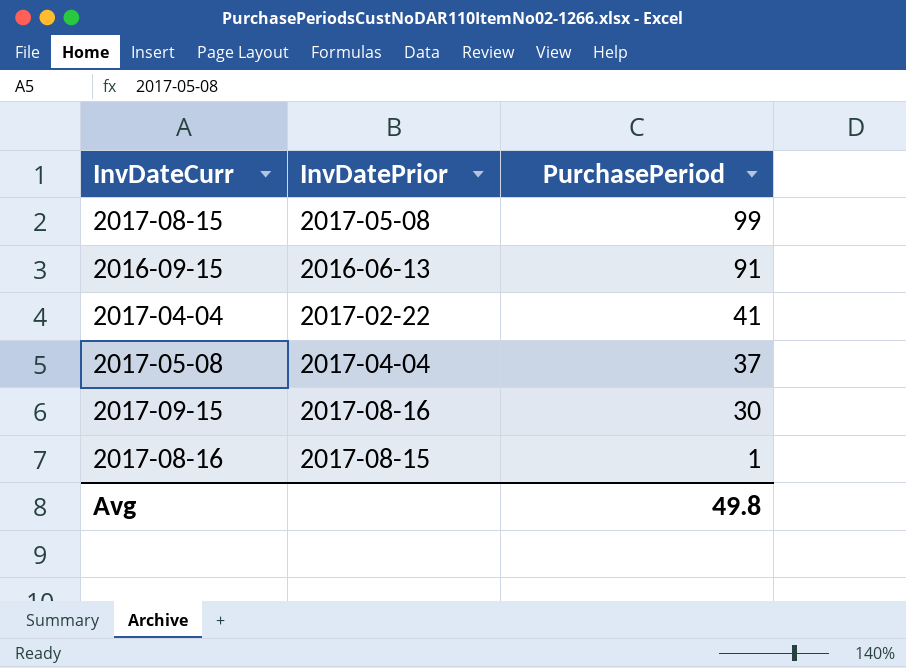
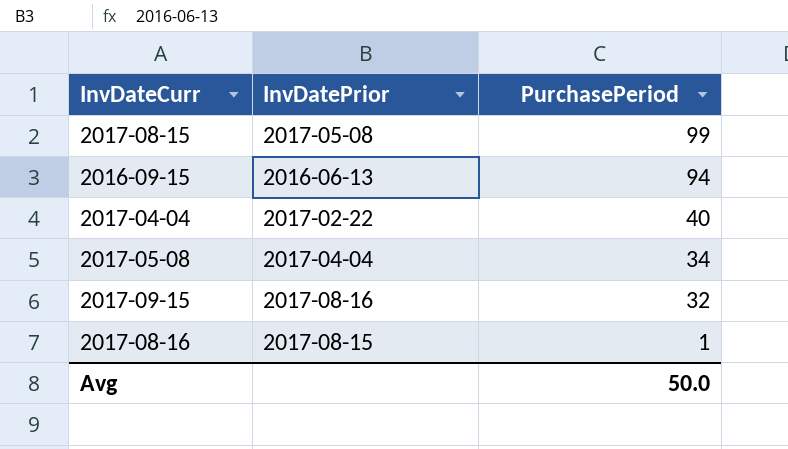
2016-09-15 | PurchasePeriod: 91 -> 94
2017-04-04 | PurchasePeriod: 41 -> 40
2017-05-08 | PurchasePeriod: 37 -> 34
2017-09-15 | PurchasePeriod: 30 -> 32
Avg | PurchasePeriod: 49.8 -> 50.0

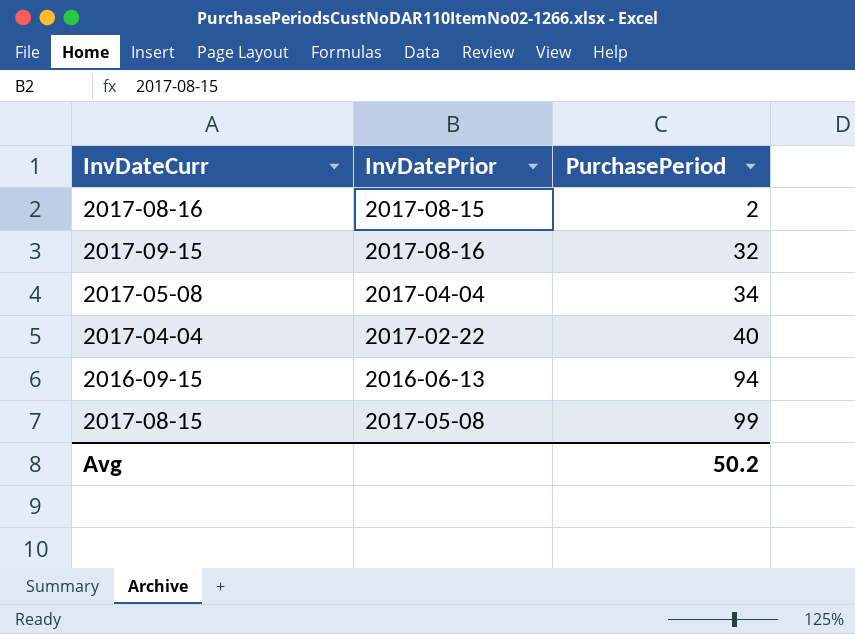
row order: PurchasePeriod descending -> PurchasePeriod ascending
2017-08-16 | PurchasePeriod: 1 -> 2
Avg | PurchasePeriod: 50.0 -> 50.2

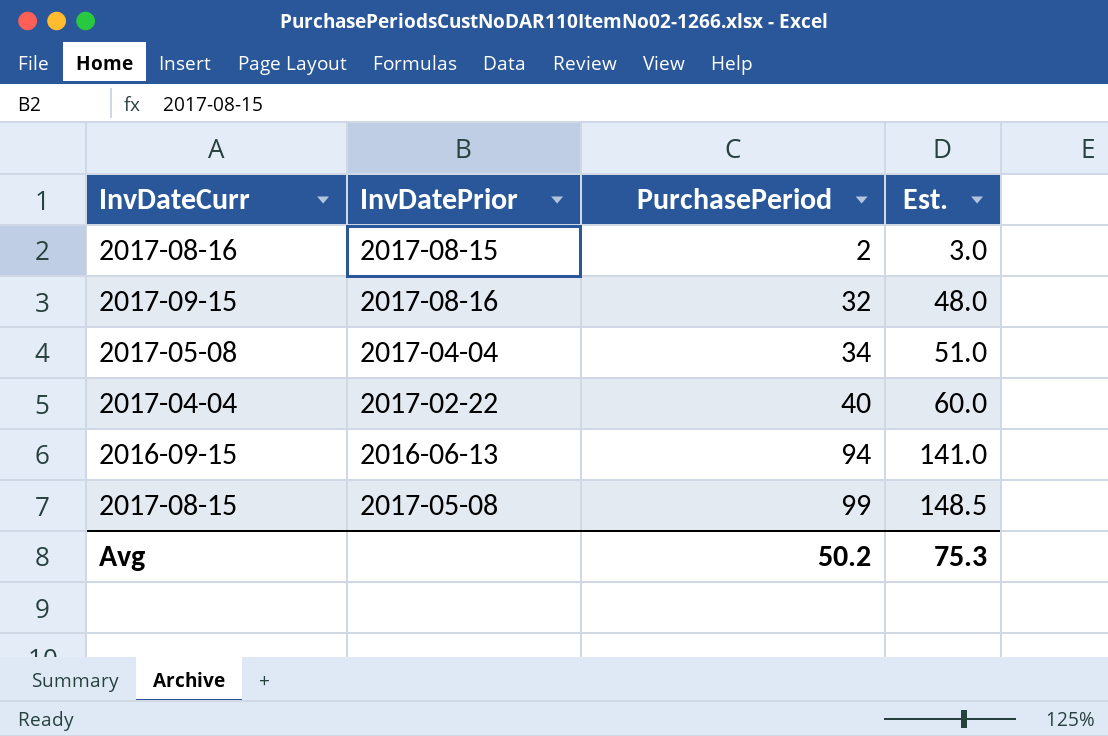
column Est. | formula: none -> [PurchasePeriod] * 1.5

